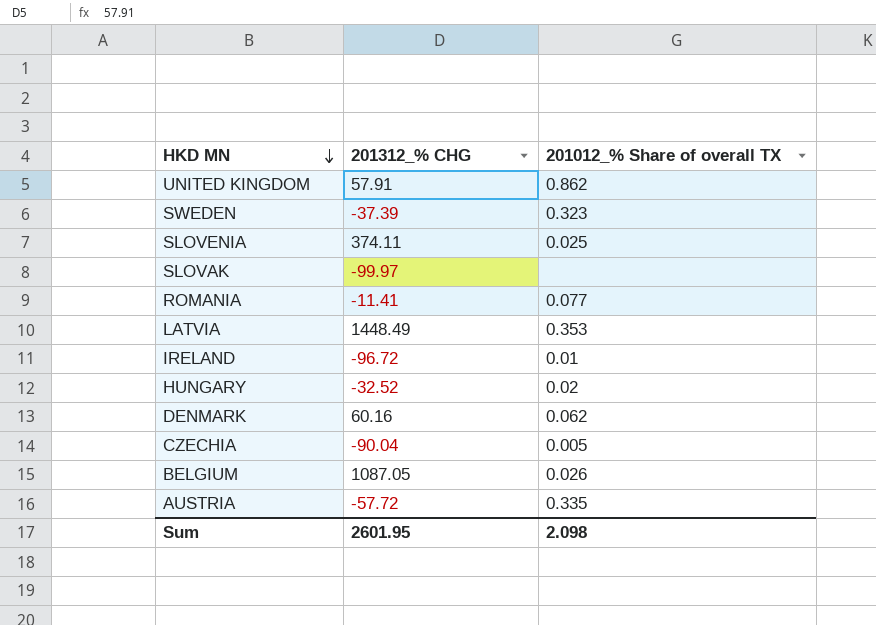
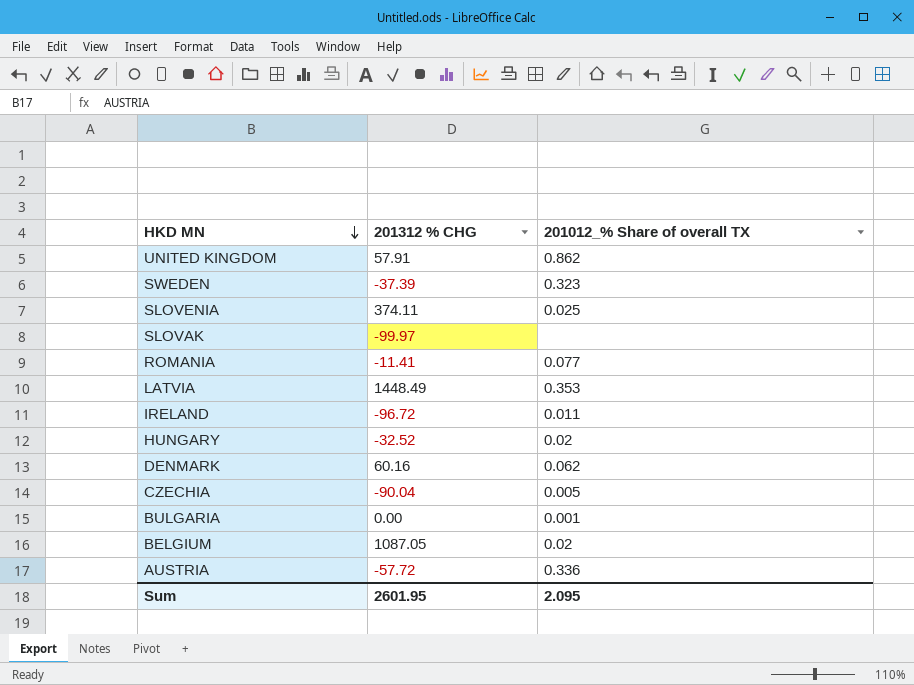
column name: 201312_% CHG -> 201312 % CHG
IRELAND | 201012_% Share of overall TX: 0.01 -> 0.011
row BULGARIA: none -> 0.00 | 0.001
BELGIUM | 201012_% Share of overall TX: 0.026 -> 0.02
AUSTRIA | 201012_% Share of overall TX: 0.335 -> 0.336
Sum | 201012_% Share of overall TX: 2.098 -> 2.095

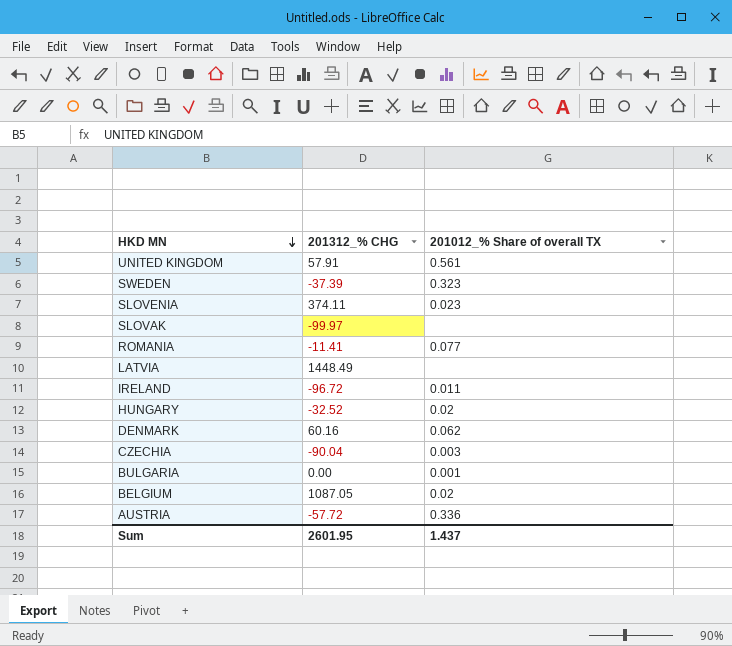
column name: 201312 % CHG -> 201312_% CHG
UNITED KINGDOM | 201012_% Share of overall TX: 0.862 -> 0.561
SLOVENIA | 201012_% Share of overall TX: 0.025 -> 0.023
LATVIA | 201012_% Share of overall TX: 0.353 -> none
CZECHIA | 201012_% Share of overall TX: 0.005 -> 0.003
Sum | 201012_% Share of overall TX: 2.095 -> 1.437

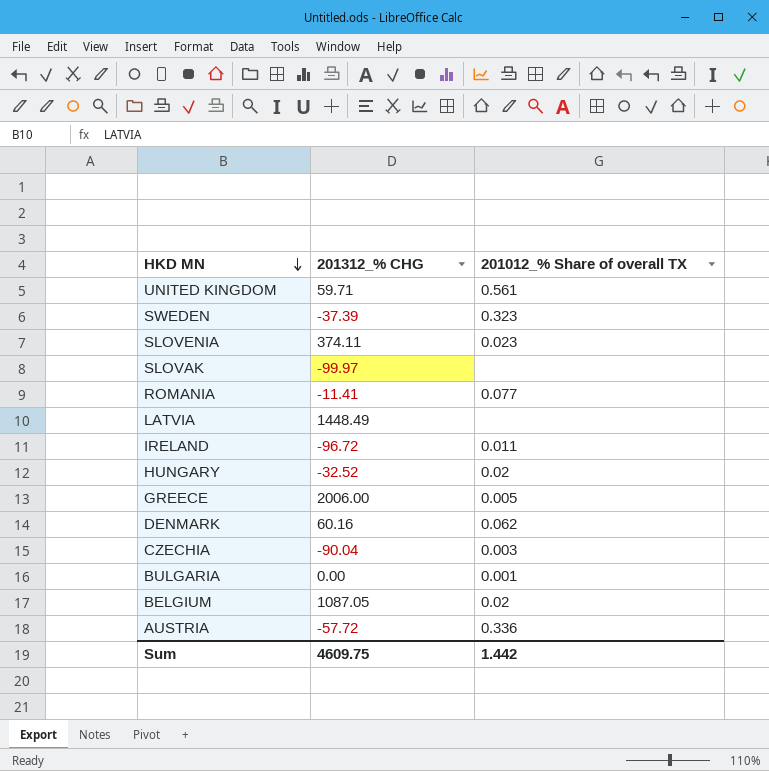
UNITED KINGDOM | 201312_% CHG: 57.91 -> 59.71
row GREECE: none -> 2006.00 | 0.005
Sum | 201312_% CHG: 2601.95 -> 4609.75
Sum | 201012_% Share of overall TX: 1.437 -> 1.442

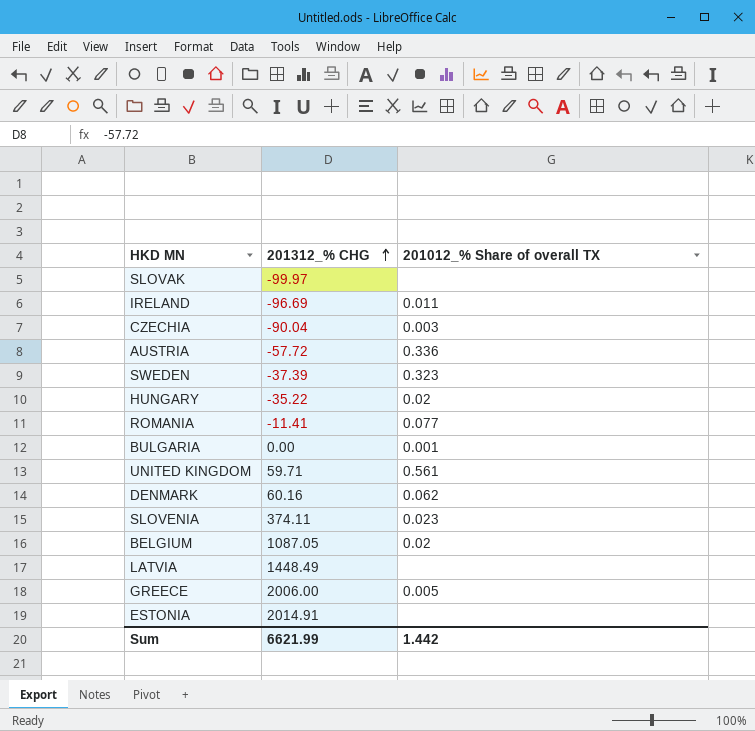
row order: HKD MN descending -> 201312_% CHG ascending
IRELAND | 201312_% CHG: -96.72 -> -96.69
HUNGARY | 201312_% CHG: -32.52 -> -35.22
row ESTONIA: none -> 2014.91 | none
Sum | 201312_% CHG: 4609.75 -> 6621.99

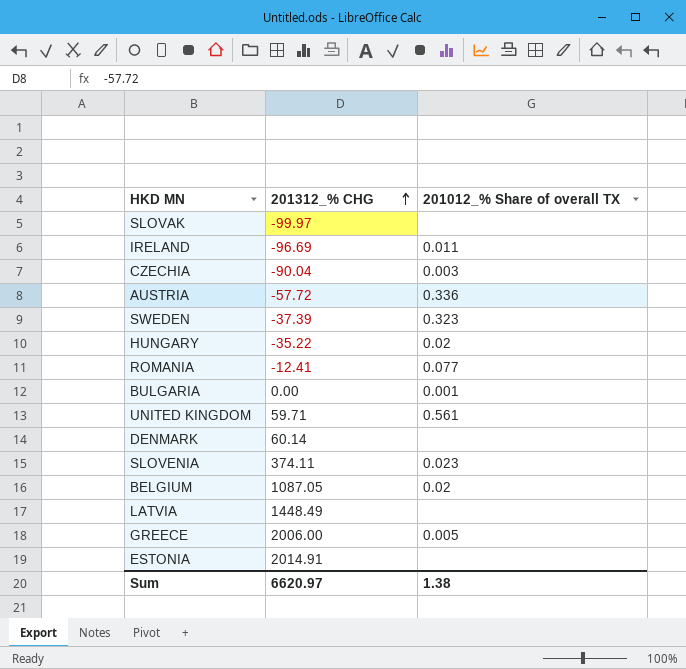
ROMANIA | 201312_% CHG: -11.41 -> -12.41
DENMARK | 201312_% CHG: 60.16 -> 60.14
DENMARK | 201012_% Share of overall TX: 0.062 -> none
Sum | 201312_% CHG: 6621.99 -> 6620.97
Sum | 201012_% Share of overall TX: 1.442 -> 1.38

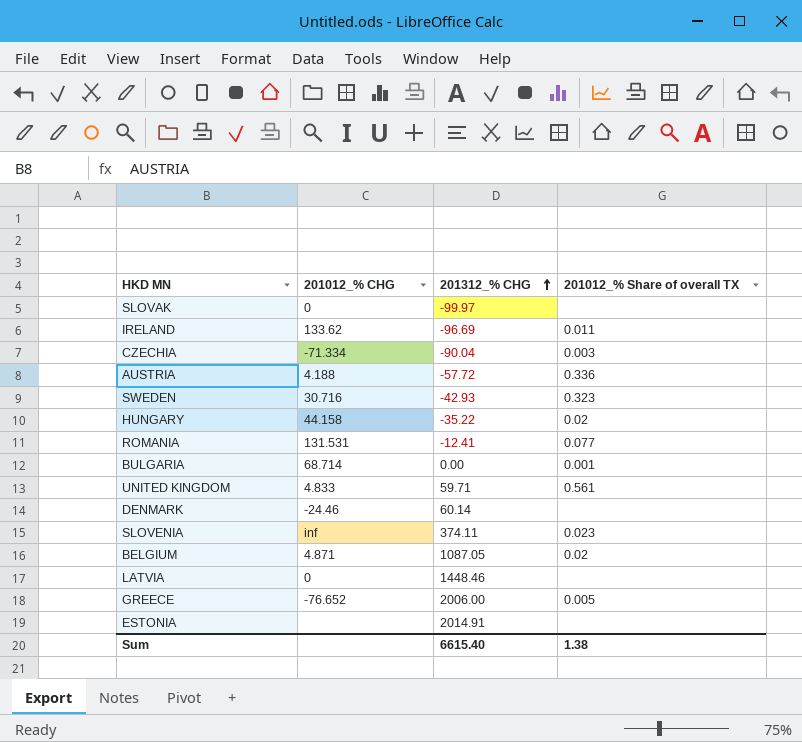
column 201012_% CHG | position: none -> 2
SWEDEN | 201312_% CHG: -37.39 -> -42.93
LATVIA | 201312_% CHG: 1448.49 -> 1448.46
Sum | 201312_% CHG: 6620.97 -> 6615.40

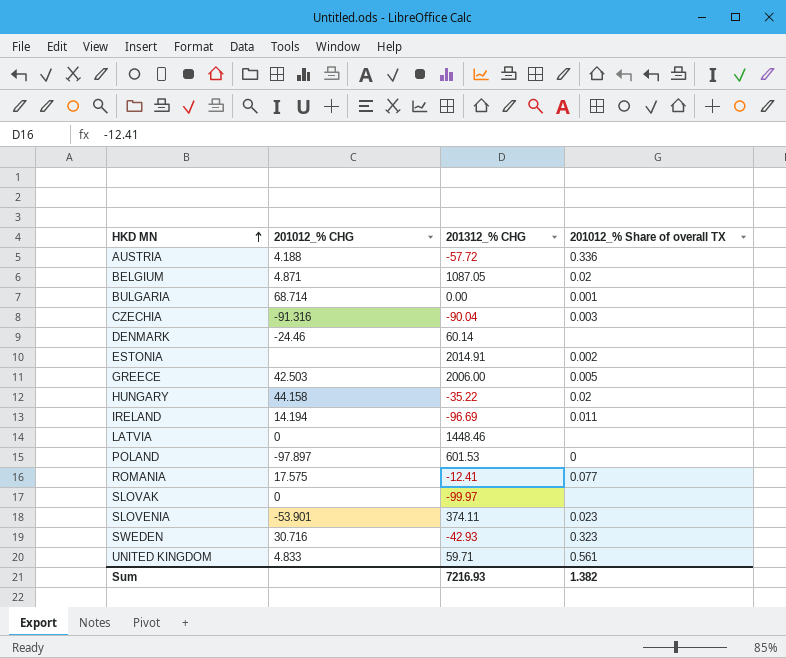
row order: 201312_% CHG ascending -> HKD MN ascending
CZECHIA | 201012_% CHG: -71.334 -> -91.316
ESTONIA | 201012_% Share of overall TX: none -> 0.002
GREECE | 201012_% CHG: -76.652 -> 42.503
IRELAND | 201012_% CHG: 133.62 -> 14.194
row POLAND: none -> -97.897 | 601.53 | 0
ROMANIA | 201012_% CHG: 131.531 -> 17.575
SLOVENIA | 201012_% CHG: inf -> -53.901
Sum | 201312_% CHG: 6615.40 -> 7216.93
Sum | 201012_% Share of overall TX: 1.38 -> 1.382

